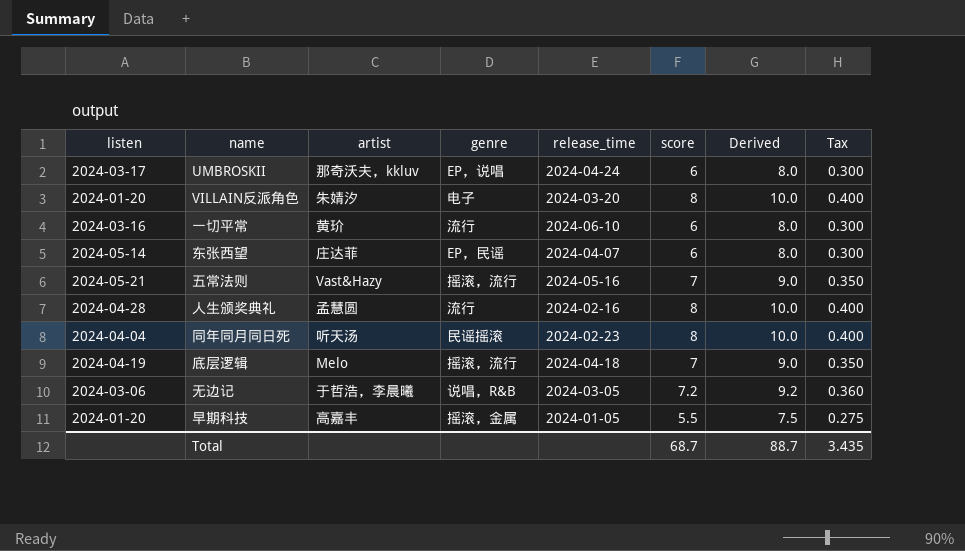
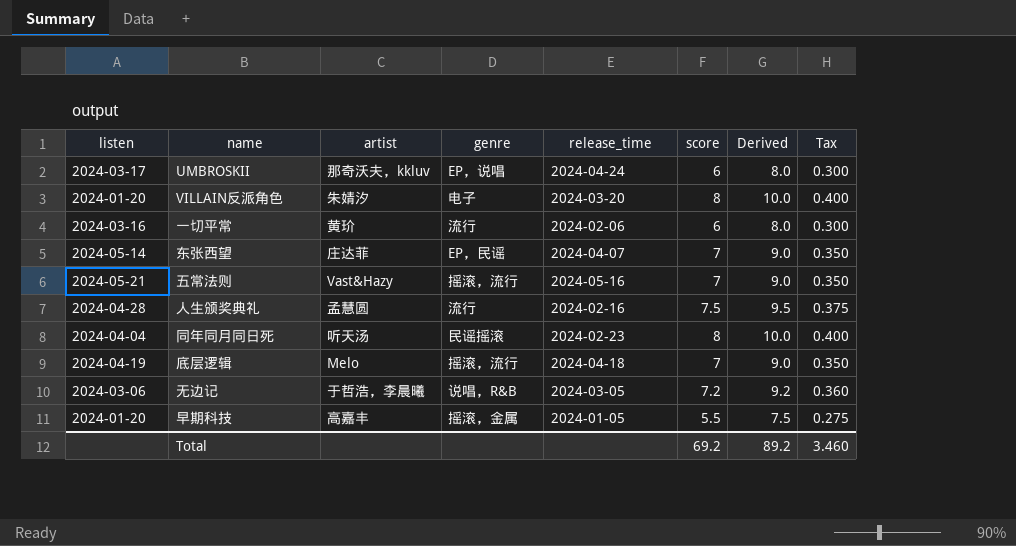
一切平常 | release_time: 2024-06-10 -> 2024-02-06
东张西望 | score: 6 -> 7
东张西望 | Derived: 8.0 -> 9.0
东张西望 | Tax: 0.300 -> 0.350
人生颁奖典礼 | score: 8 -> 7.5
人生颁奖典礼 | Derived: 10.0 -> 9.5
人生颁奖典礼 | Tax: 0.400 -> 0.375
Total | score: 68.7 -> 69.2
Total | Derived: 88.7 -> 89.2
Total | Tax: 3.435 -> 3.460

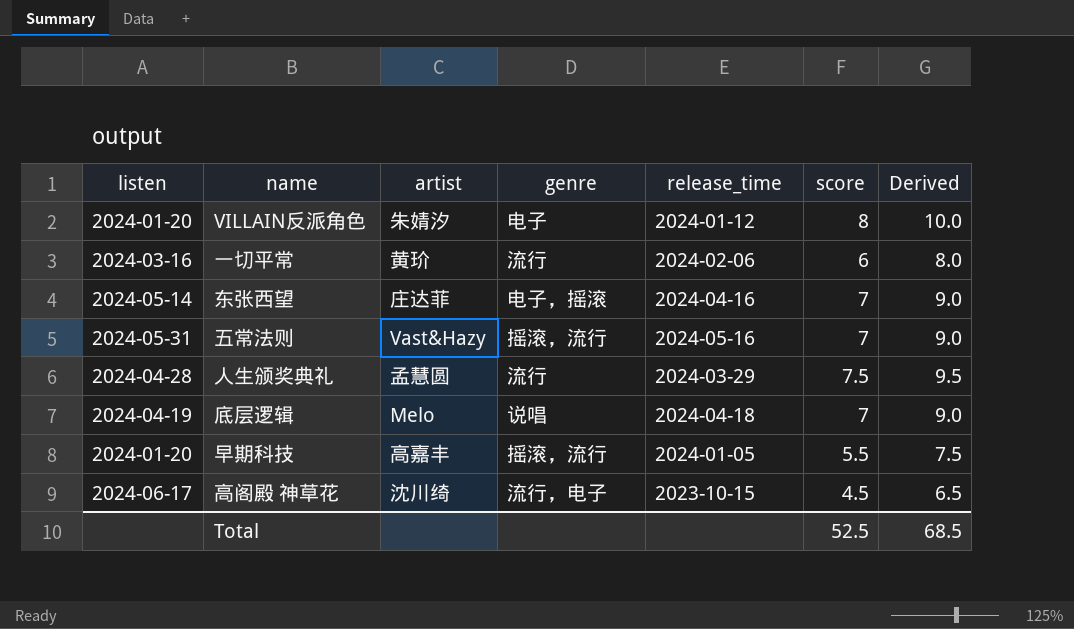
column Tax | formula: [score] * 0.05 -> none
row UMBROSKII: 2024-03-17 | 那奇沃夫，kkluv | EP，说唱 | 2024-04-24 | 6 | 8.0 | 0.300 -> none
row 同年同月同日死: 2024-04-04 | 听天汤 | 民谣摇滚 | 2024-02-23 | 8 | 10.0 | 0.400 -> none
row 无边记: 2024-03-06 | 于哲浩，李晨曦 | 说唱，R&B | 2024-03-05 | 7.2 | 9.2 | 0.360 -> none
VILLAIN反派角色 | release_time: 2024-03-20 -> 2024-01-12
东张西望 | genre: EP，民谣 -> 电子，摇滚
东张西望 | release_time: 2024-04-07 -> 2024-04-16
五常法则 | listen: 2024-05-21 -> 2024-05-31
人生颁奖典礼 | release_time: 2024-02-16 -> 2024-03-29
底层逻辑 | genre: 摇滚，流行 -> 说唱
早期科技 | genre: 摇滚，金属 -> 摇滚，流行
row 高阁殿 神草花: none -> 2024-06-17 | 沈川绮 | 流行，电子 | 2023-10-15 | 4.5 | 6.5
Total | score: 69.2 -> 52.5
Total | Derived: 89.2 -> 68.5

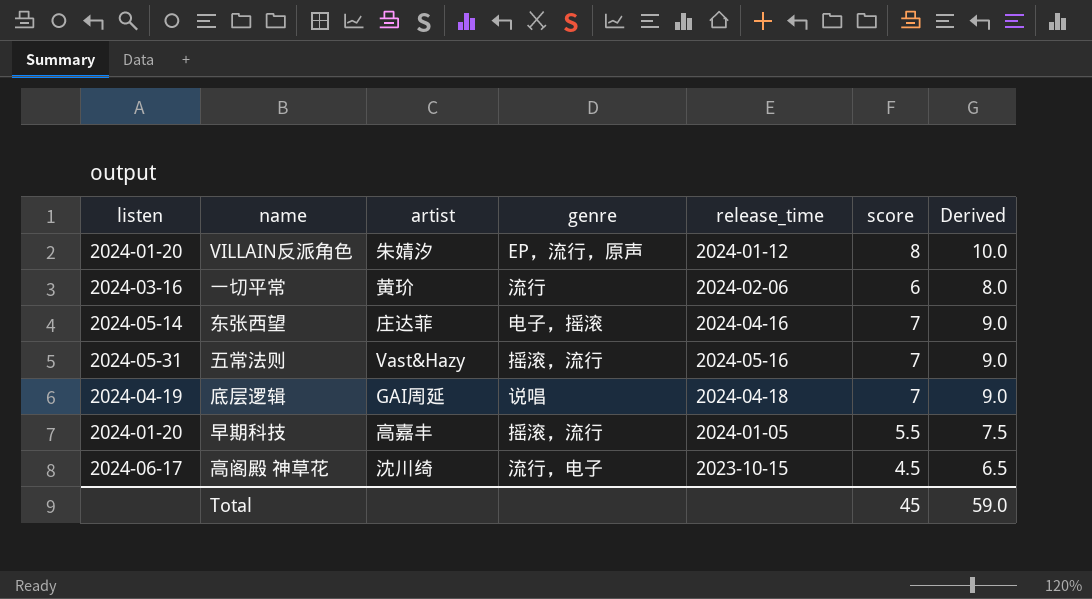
row 人生颁奖典礼: 2024-04-28 | 孟慧圆 | 流行 | 2024-03-29 | 7.5 | 9.5 -> none
VILLAIN反派角色 | genre: 电子 -> EP，流行，原声
底层逻辑 | artist: Melo -> GAI周延
Total | score: 52.5 -> 45
Total | Derived: 68.5 -> 59.0

